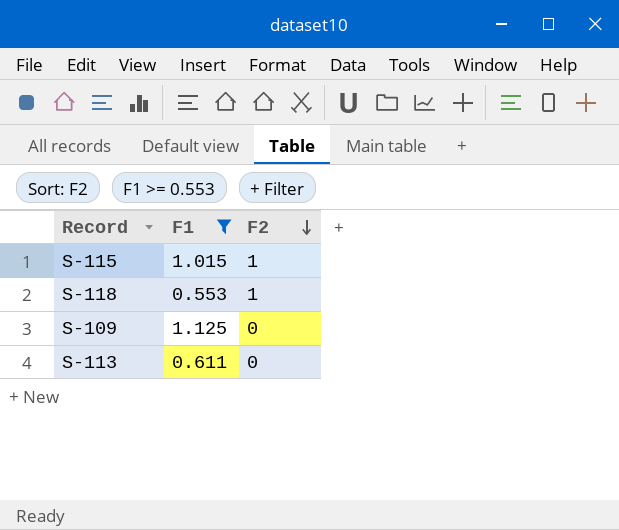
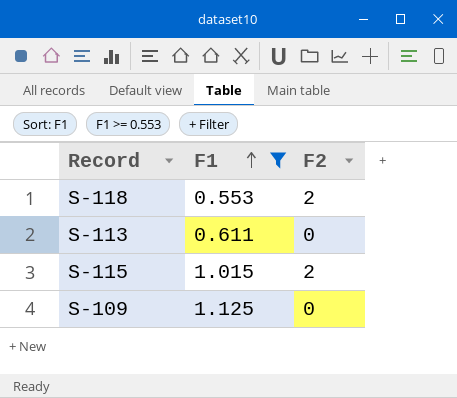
row order: F2 descending -> F1 ascending
S-118 | F2: 1 -> 2
S-115 | F2: 1 -> 2

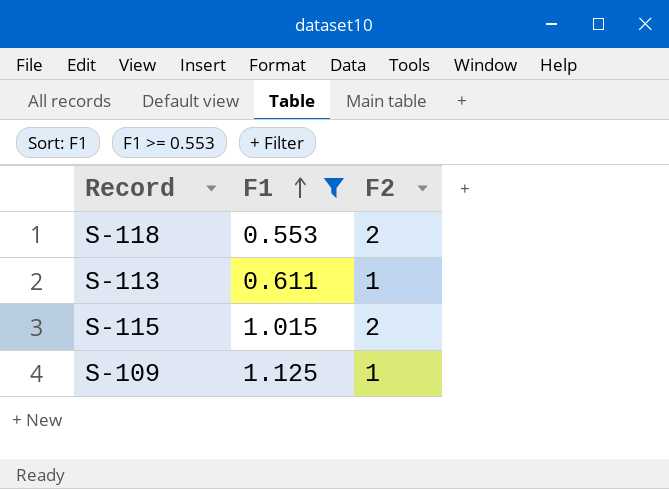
S-113 | F2: 0 -> 1
S-109 | F2: 0 -> 1

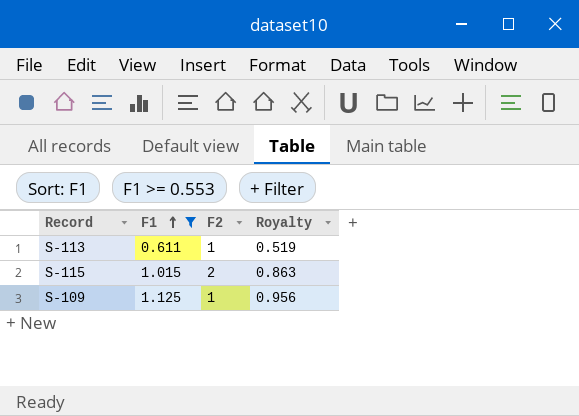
column Royalty | formula: none -> [F1] * 0.85
row S-118: 0.553 | 2 -> none

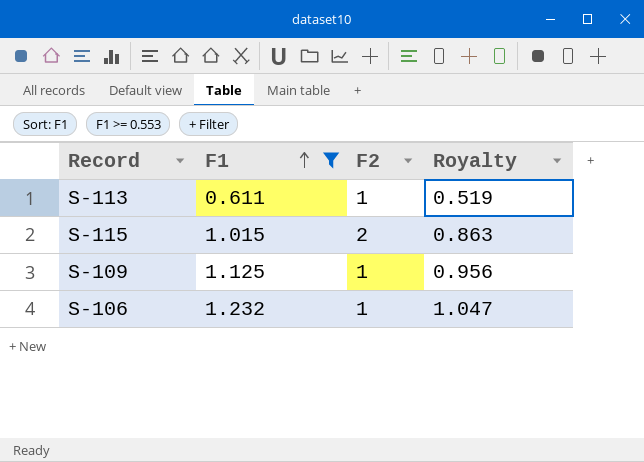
row S-106: none -> 1.232 | 1 | 1.047

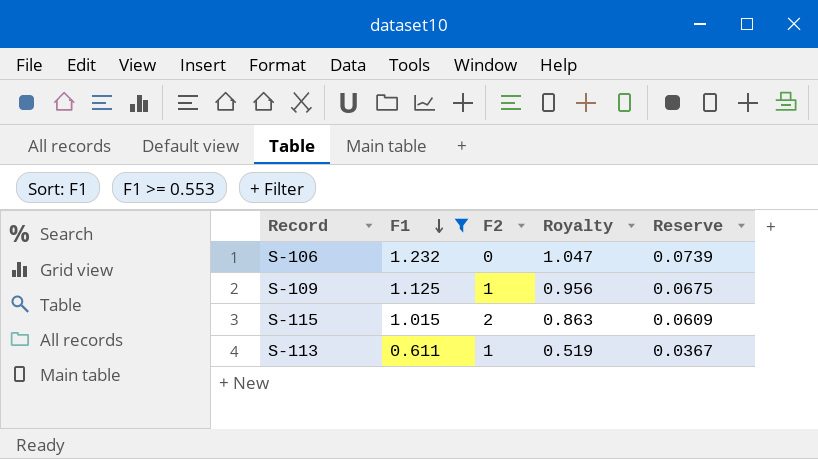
row order: F1 ascending -> F1 descending
column Reserve | formula: none -> [F1] * 0.06
S-106 | F2: 1 -> 0

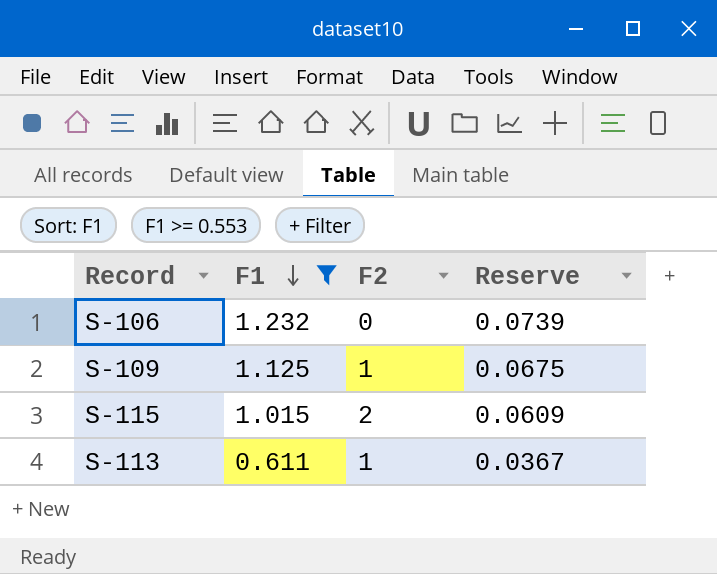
column Royalty | formula: [F1] * 0.85 -> none

